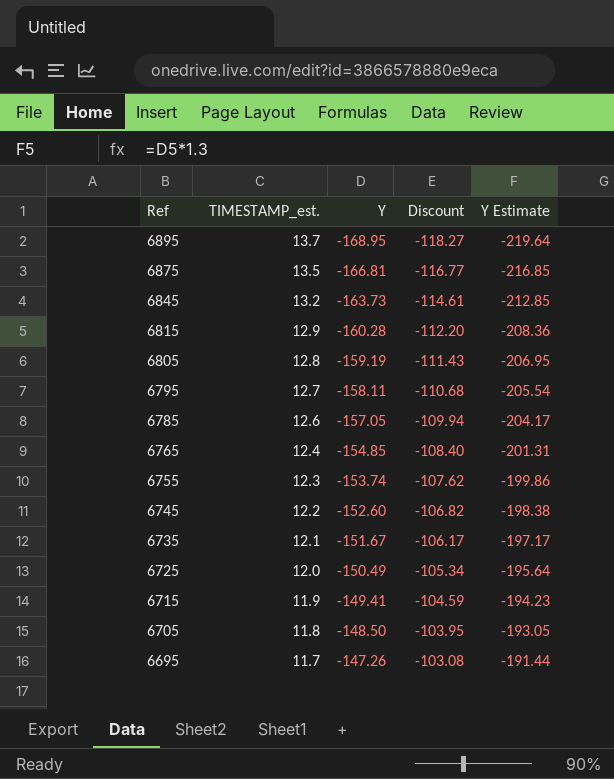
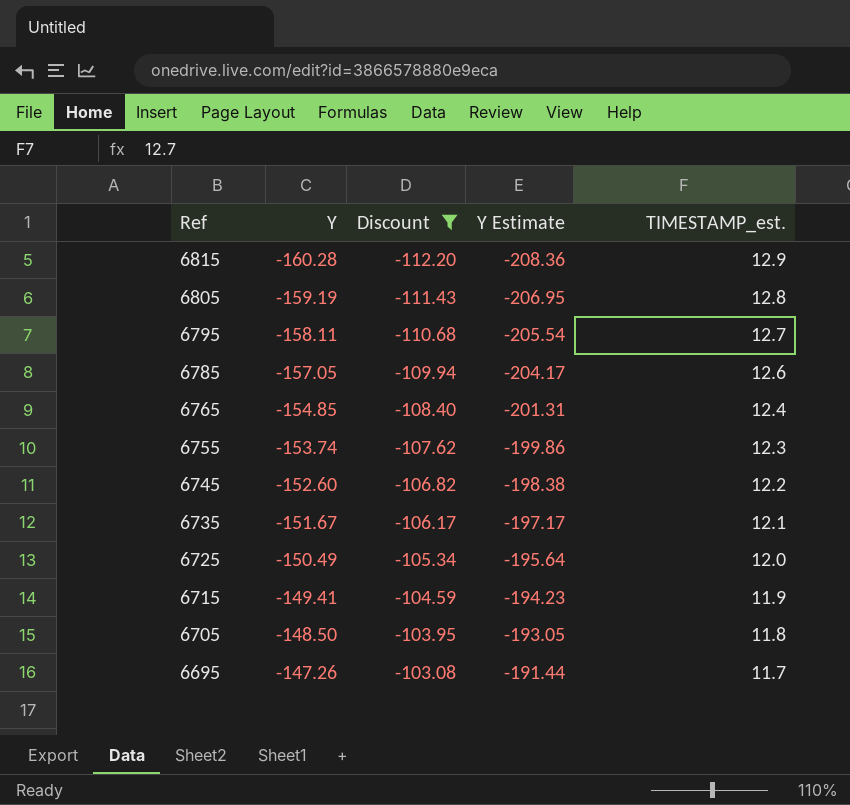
filter: none -> Discount >= -112.20
column TIMESTAMP_est. | position: 2 -> 5

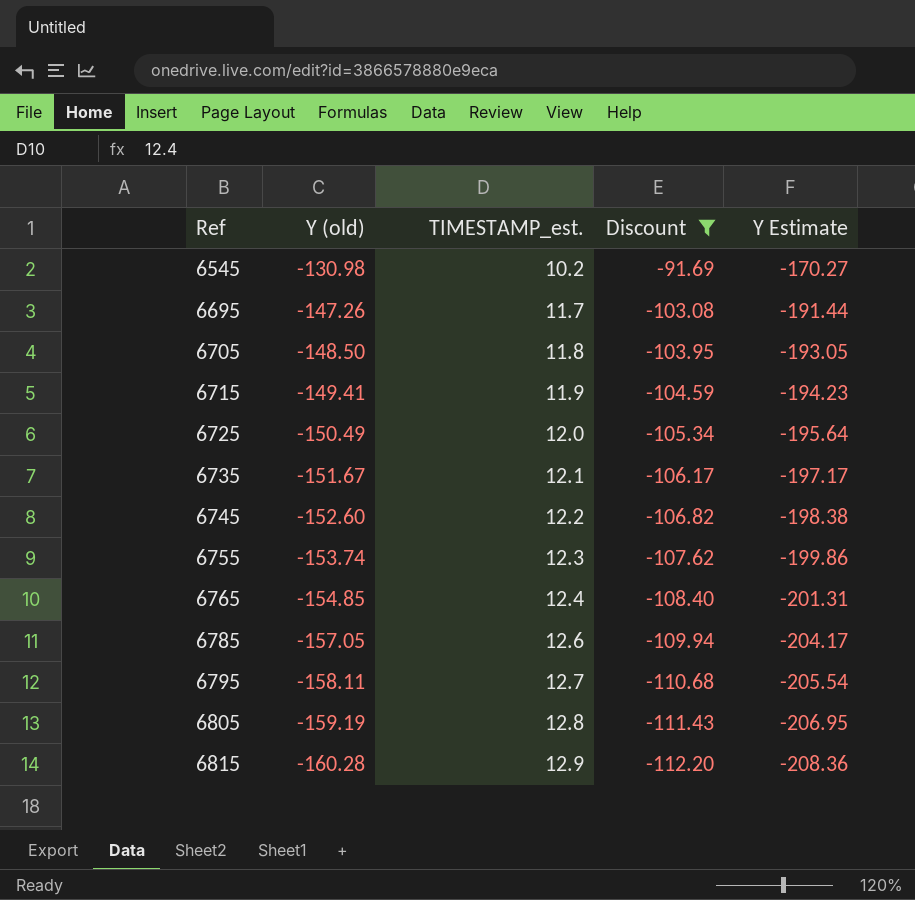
row order: Ref descending -> Ref ascending
column name: Y -> Y (old)
column TIMESTAMP_est. | position: 5 -> 3
row 6545: none -> -130.98 | 10.2 | -91.69 | -170.27

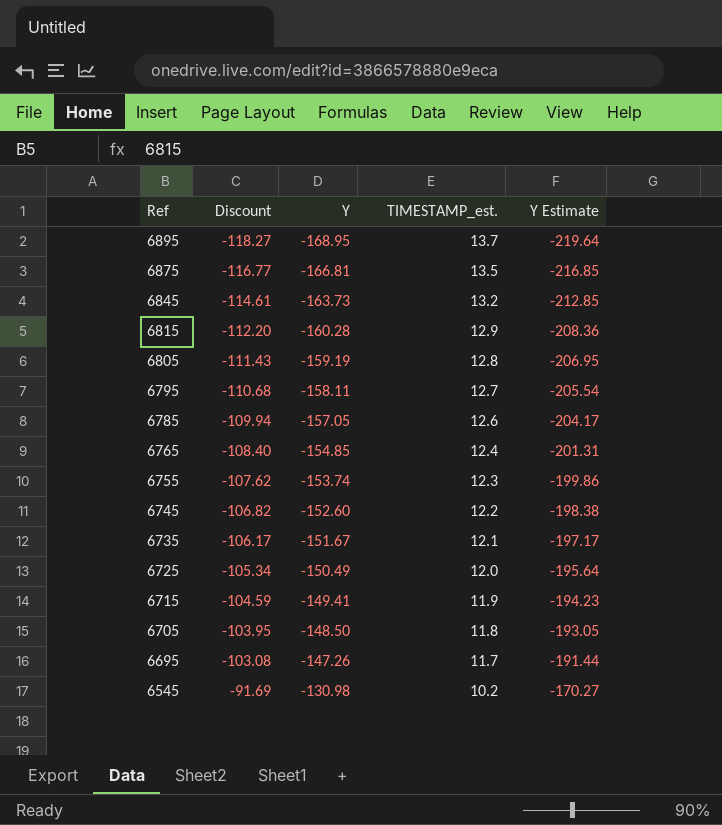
filter: Discount >= -112.20 -> none
row order: Ref ascending -> Ref descending
column Discount | position: 4 -> 2
column name: Y (old) -> Y

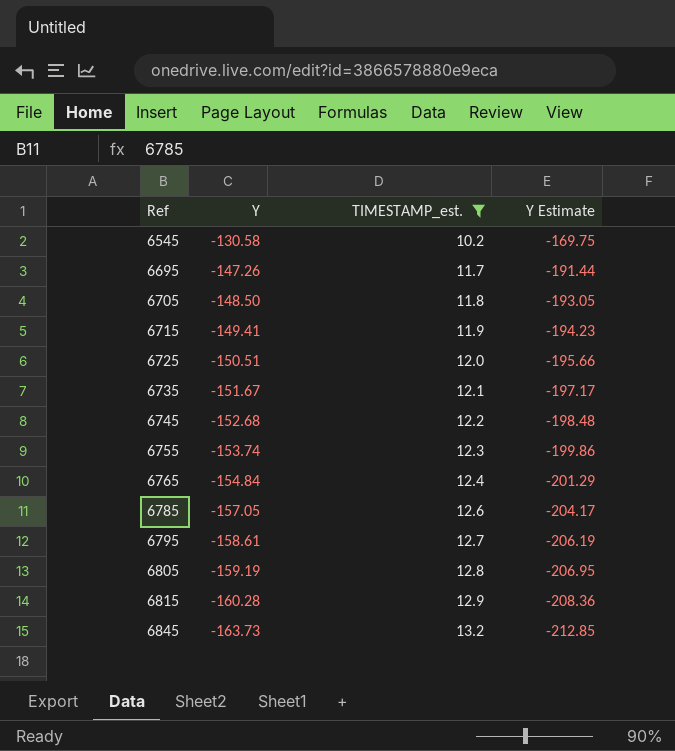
filter: none -> TIMESTAMP_est. <= 13.2
row order: Ref descending -> Ref ascending
column Discount | formula: [Y] * 0.7 -> none
6545 | Y: -130.98 -> -130.58
6545 | Y Estimate: -170.27 -> -169.75
6725 | Y: -150.49 -> -150.51
6725 | Y Estimate: -195.64 -> -195.66
6745 | Y: -152.60 -> -152.68
6745 | Y Estimate: -198.38 -> -198.48
6765 | Y: -154.85 -> -154.84
6765 | Y Estimate: -201.31 -> -201.29
6795 | Y: -158.11 -> -158.61
6795 | Y Estimate: -205.54 -> -206.19

